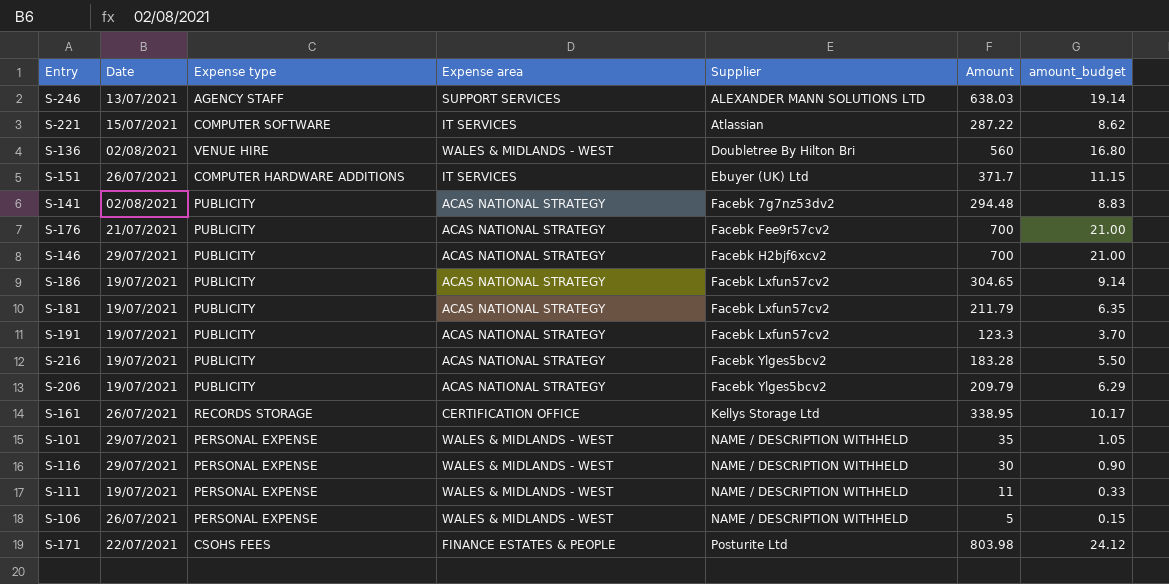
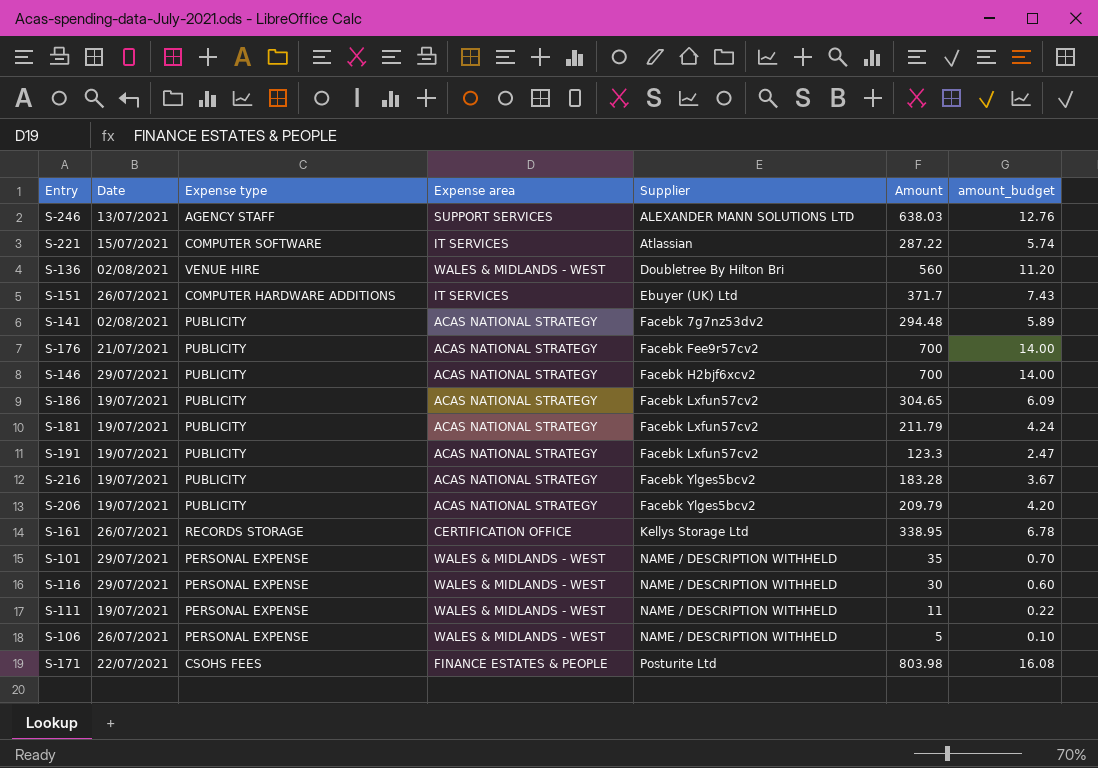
column amount_budget | formula: [Amount] * 0.03 -> [Amount] * 0.02

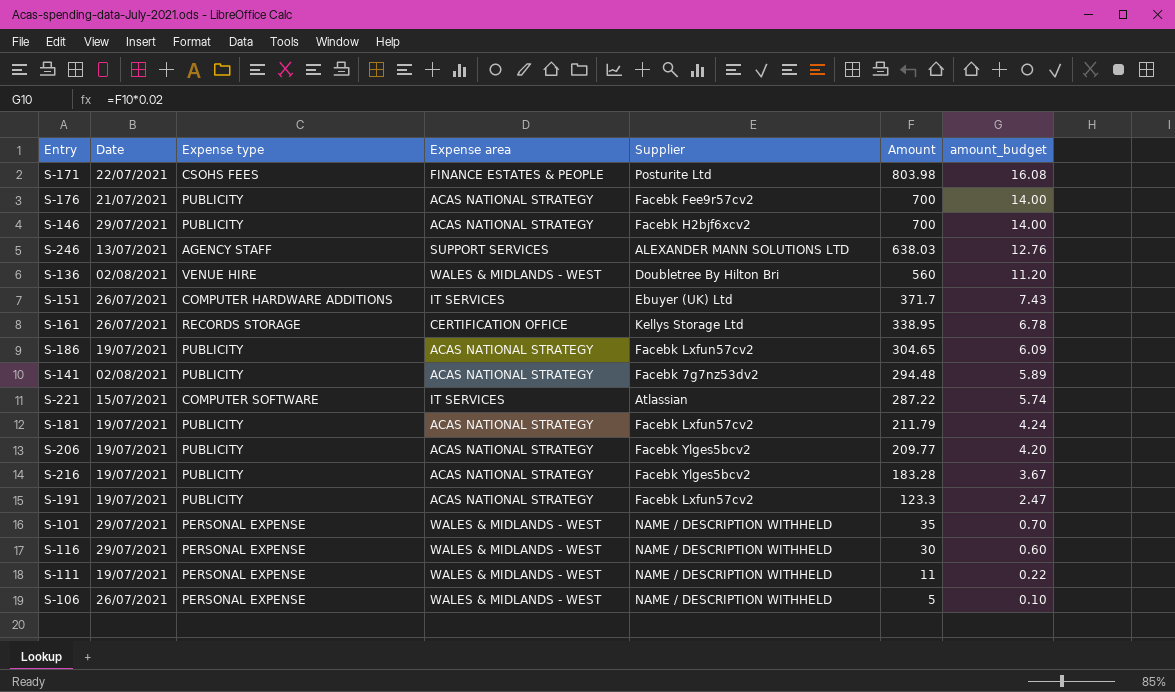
row order: Supplier ascending -> Amount descending
S-206 | Amount: 209.79 -> 209.77

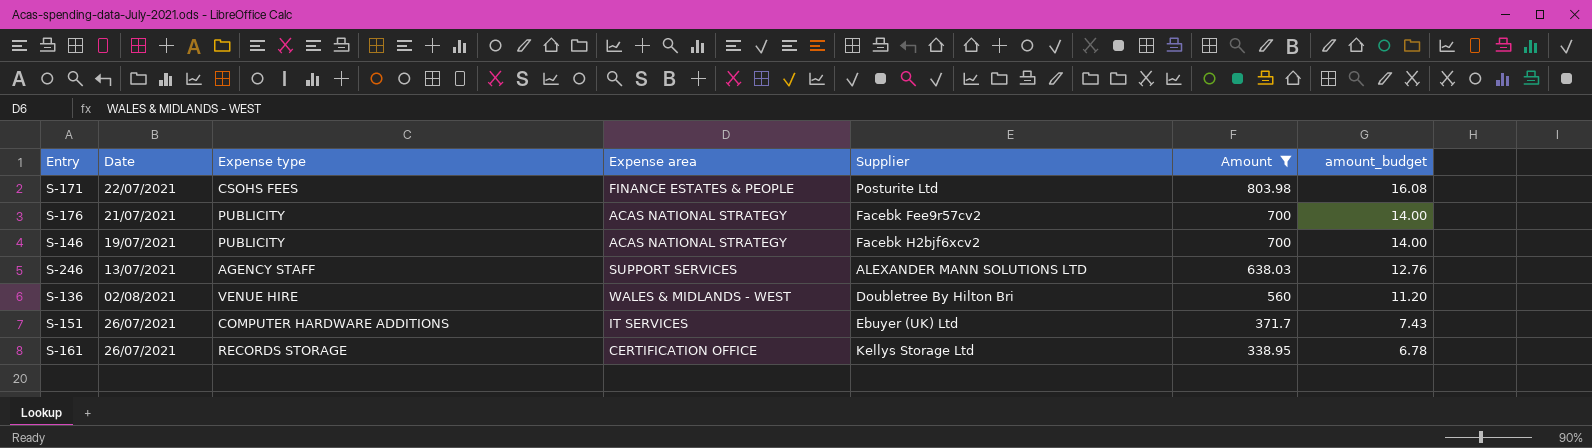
filter: none -> Amount >= 338.95
S-146 | Date: 29/07/2021 -> 19/07/2021

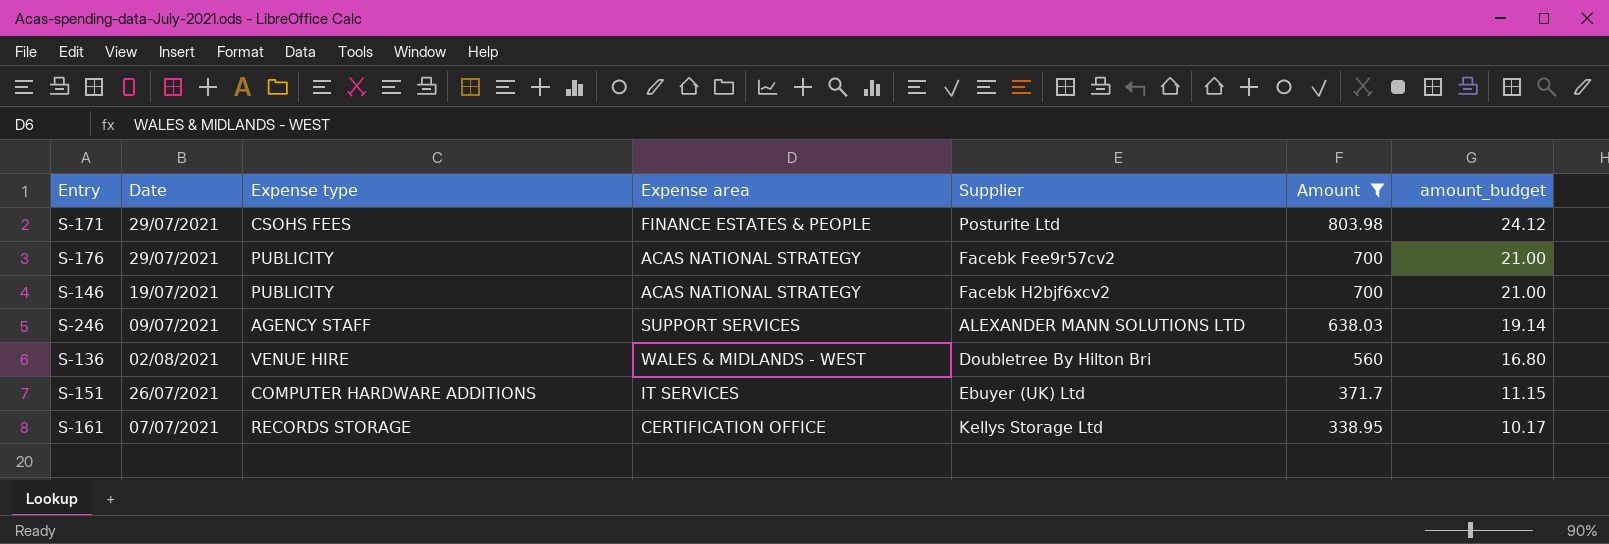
column amount_budget | formula: [Amount] * 0.02 -> [Amount] * 0.03
S-171 | Date: 22/07/2021 -> 29/07/2021
S-176 | Date: 21/07/2021 -> 29/07/2021
S-246 | Date: 13/07/2021 -> 09/07/2021
S-161 | Date: 26/07/2021 -> 07/07/2021

